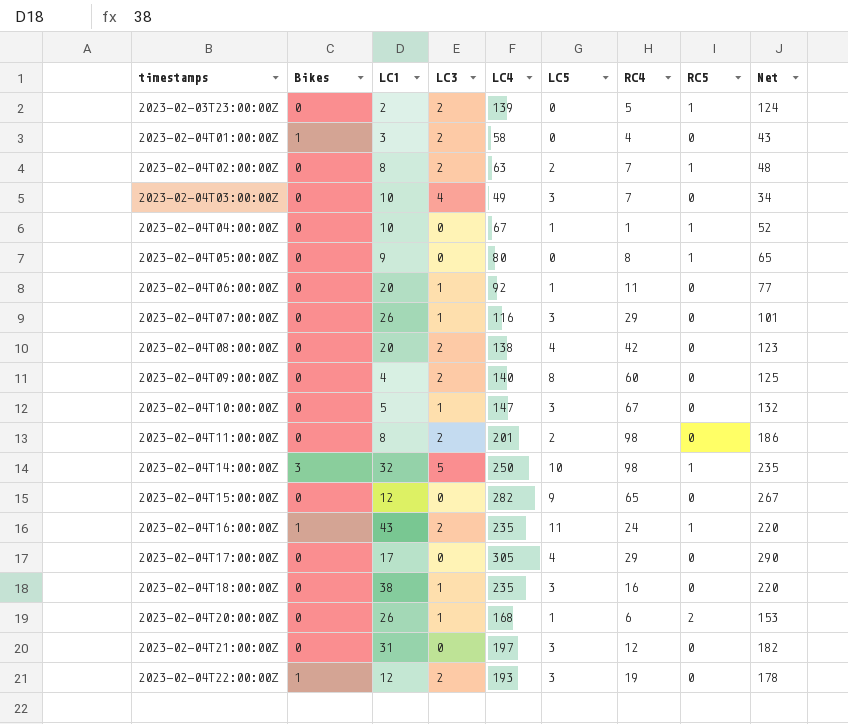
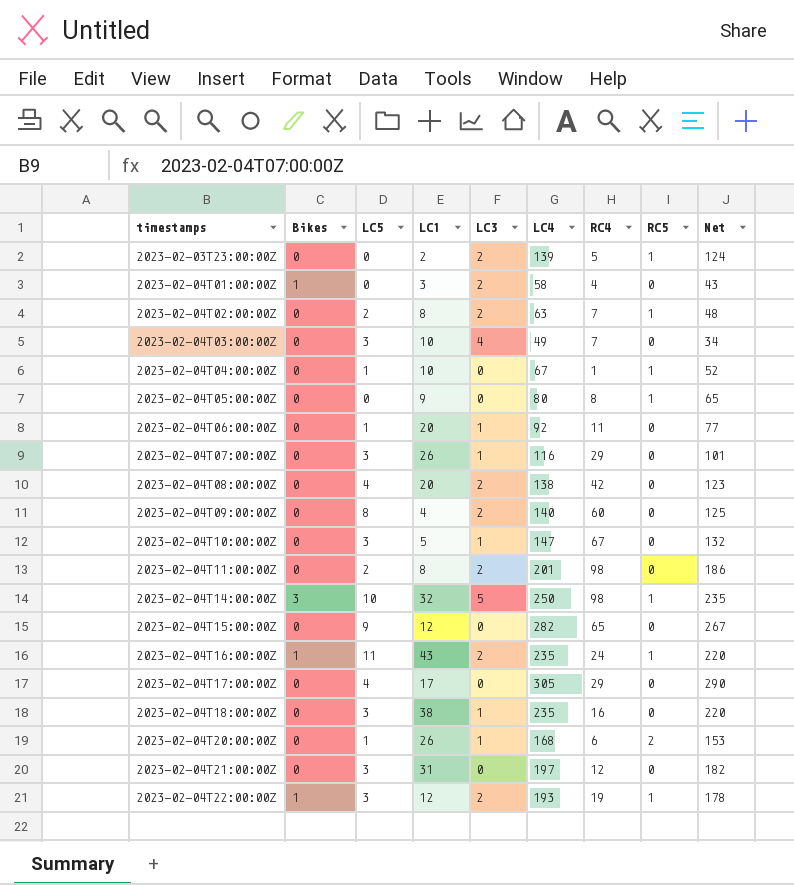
column LC5 | position: 6 -> 3
2023-02-04T22:00:00Z | RC5: 0 -> 1

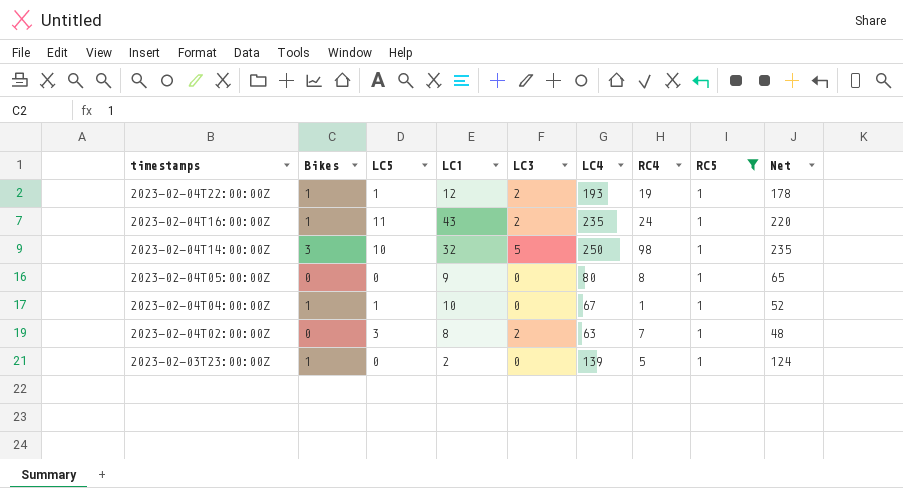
filter: none -> RC5 = 1
row order: timestamps ascending -> timestamps descending
2023-02-04T22:00:00Z | LC5: 3 -> 1
2023-02-04T04:00:00Z | Bikes: 0 -> 1
2023-02-04T02:00:00Z | LC5: 2 -> 3
2023-02-03T23:00:00Z | Bikes: 0 -> 1
2023-02-03T23:00:00Z | LC3: 2 -> 0

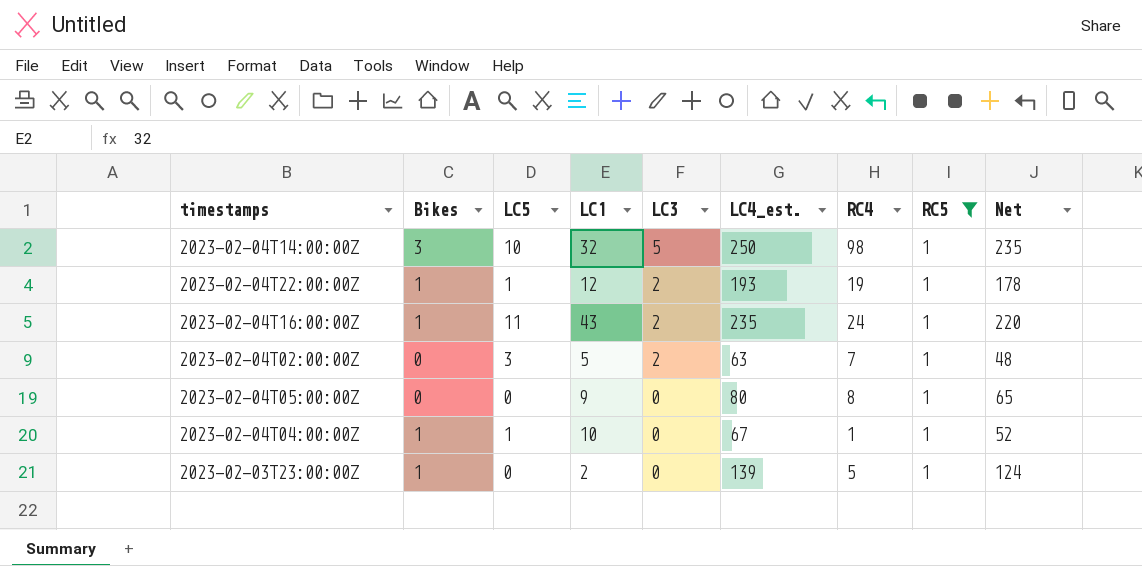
row order: timestamps descending -> LC3 descending
column name: LC4 -> LC4_est.
2023-02-04T02:00:00Z | LC1: 8 -> 5

